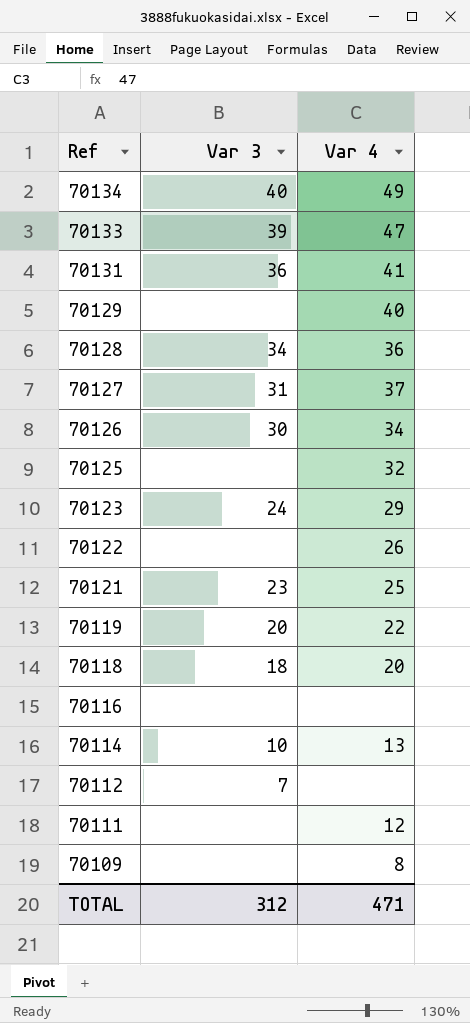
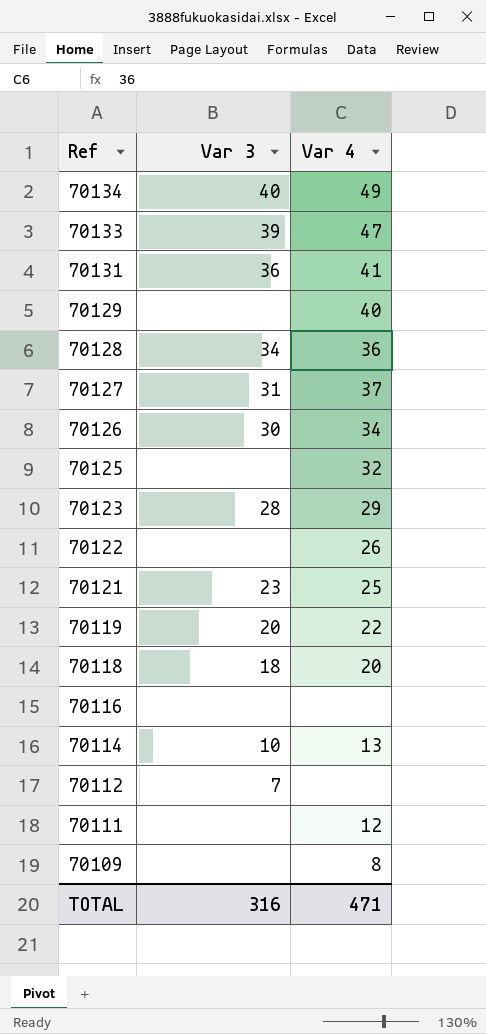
70123 | Var 3: 24 -> 28
TOTAL | Var 3: 312 -> 316

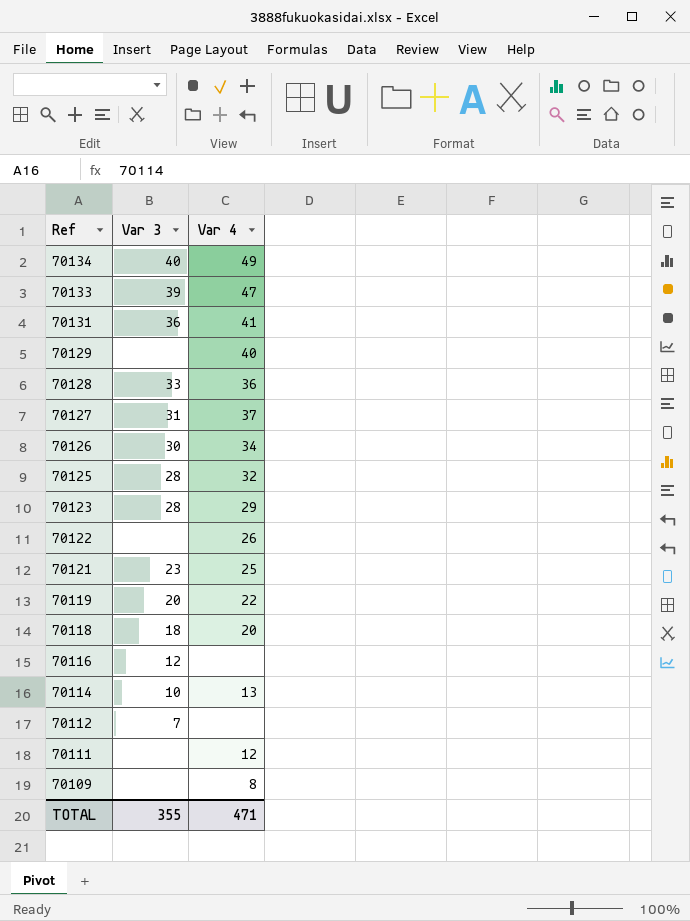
70128 | Var 3: 34 -> 33
70125 | Var 3: none -> 28
70116 | Var 3: none -> 12
TOTAL | Var 3: 316 -> 355

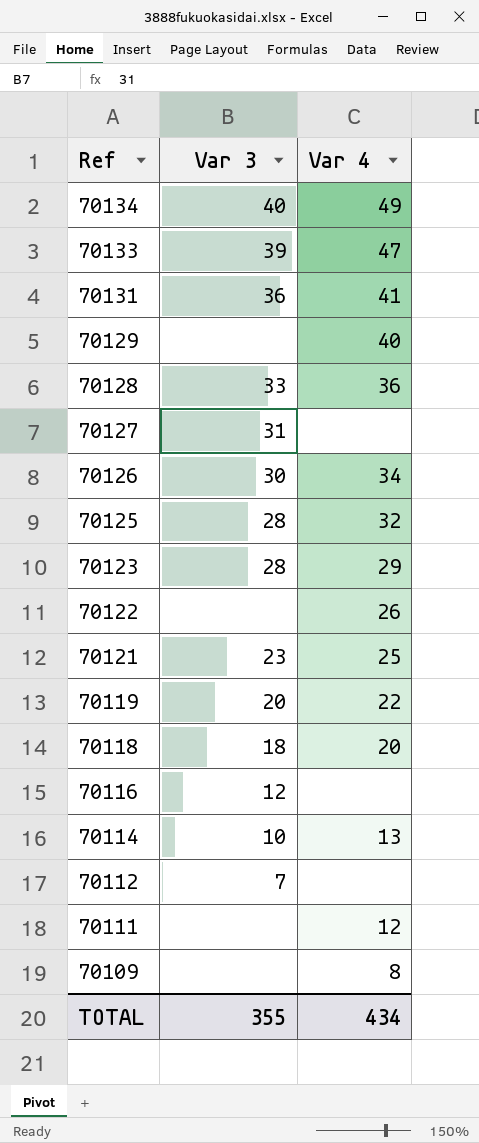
70127 | Var 4: 37 -> none
TOTAL | Var 4: 471 -> 434

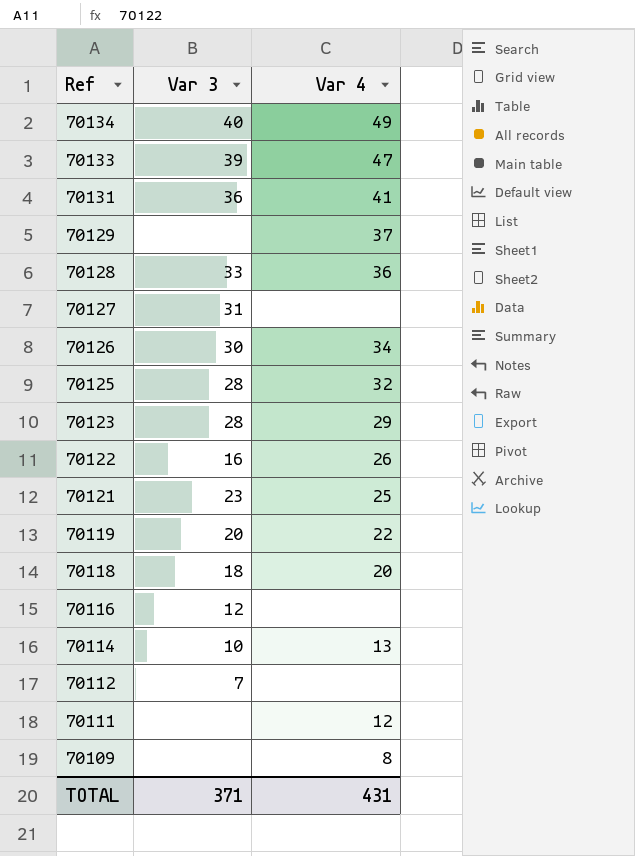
70129 | Var 4: 40 -> 37
70122 | Var 3: none -> 16
TOTAL | Var 3: 355 -> 371
TOTAL | Var 4: 434 -> 431

